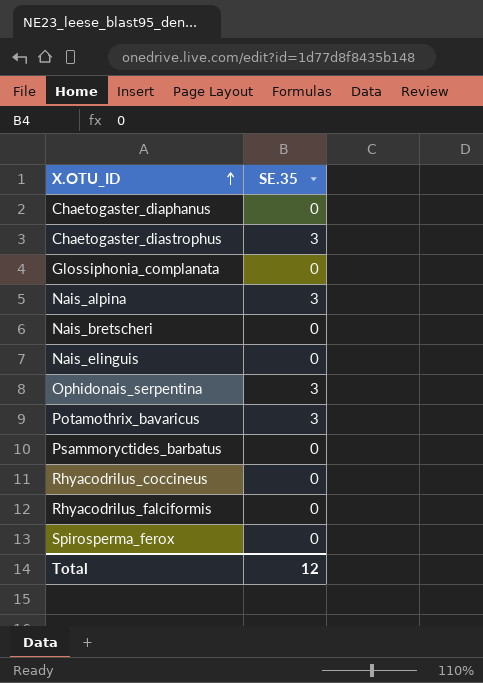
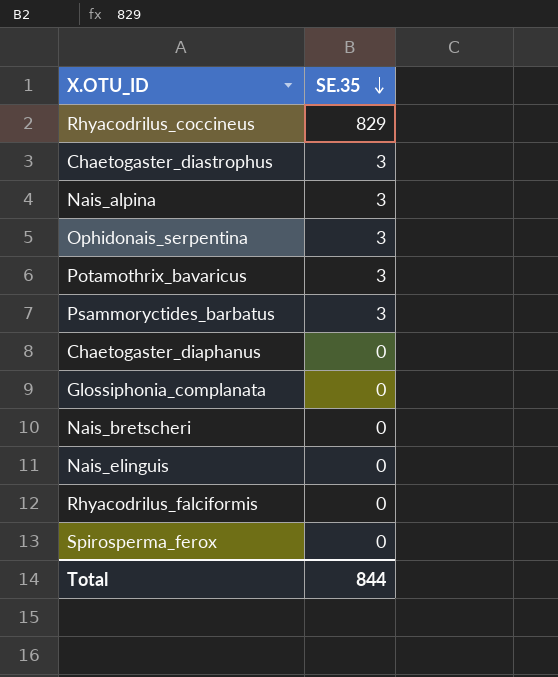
row order: X.OTU_ID ascending -> SE.35 descending
Rhyacodrilus_coccineus | SE.35: 0 -> 829
Psammoryctides_barbatus | SE.35: 0 -> 3
Total | SE.35: 12 -> 844

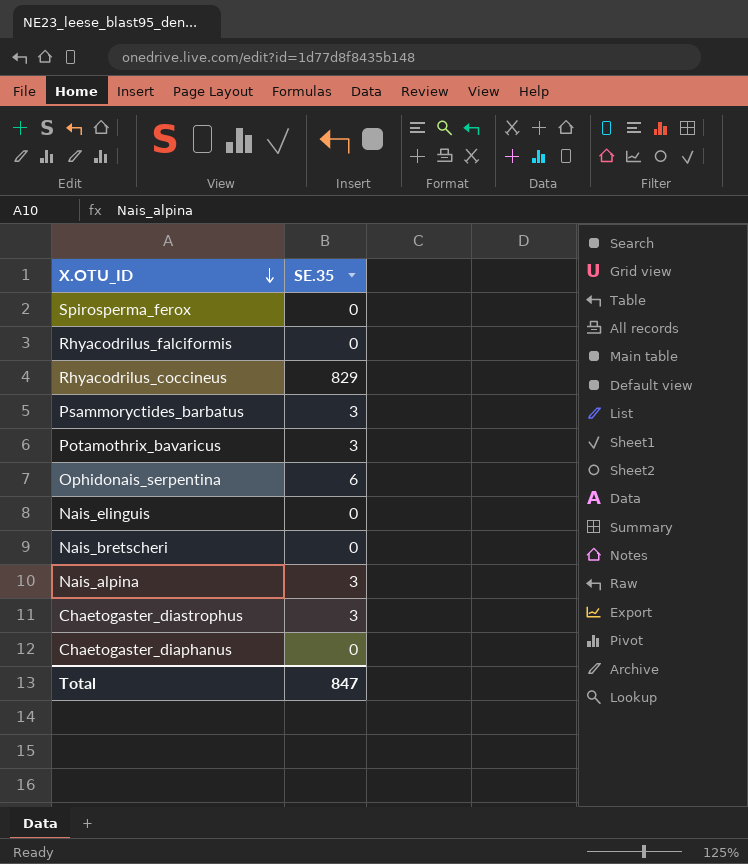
row order: SE.35 descending -> X.OTU_ID descending
row Glossiphonia_complanata: 0 -> none
Ophidonais_serpentina | SE.35: 3 -> 6
Total | SE.35: 844 -> 847

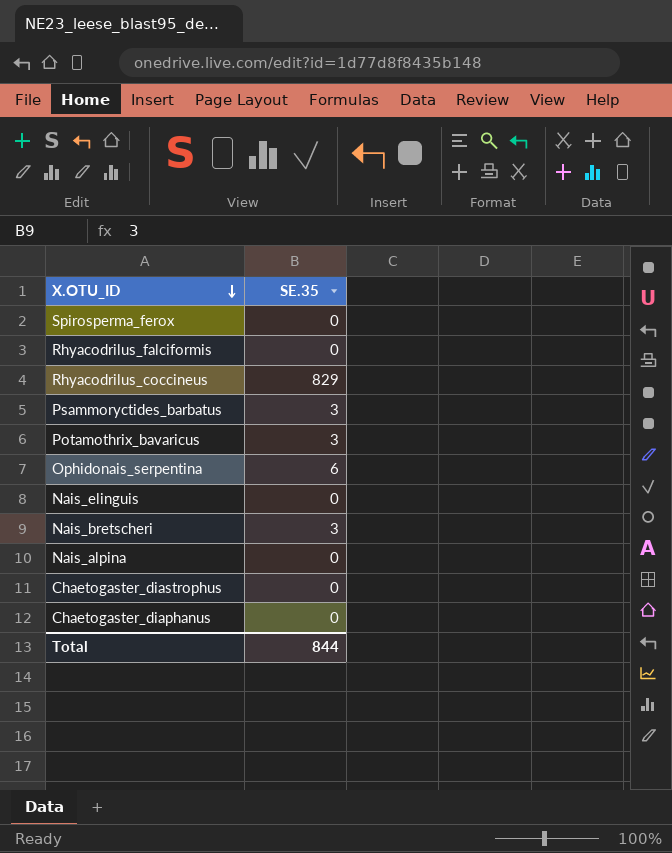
Nais_bretscheri | SE.35: 0 -> 3
Nais_alpina | SE.35: 3 -> 0
Chaetogaster_diastrophus | SE.35: 3 -> 0
Total | SE.35: 847 -> 844

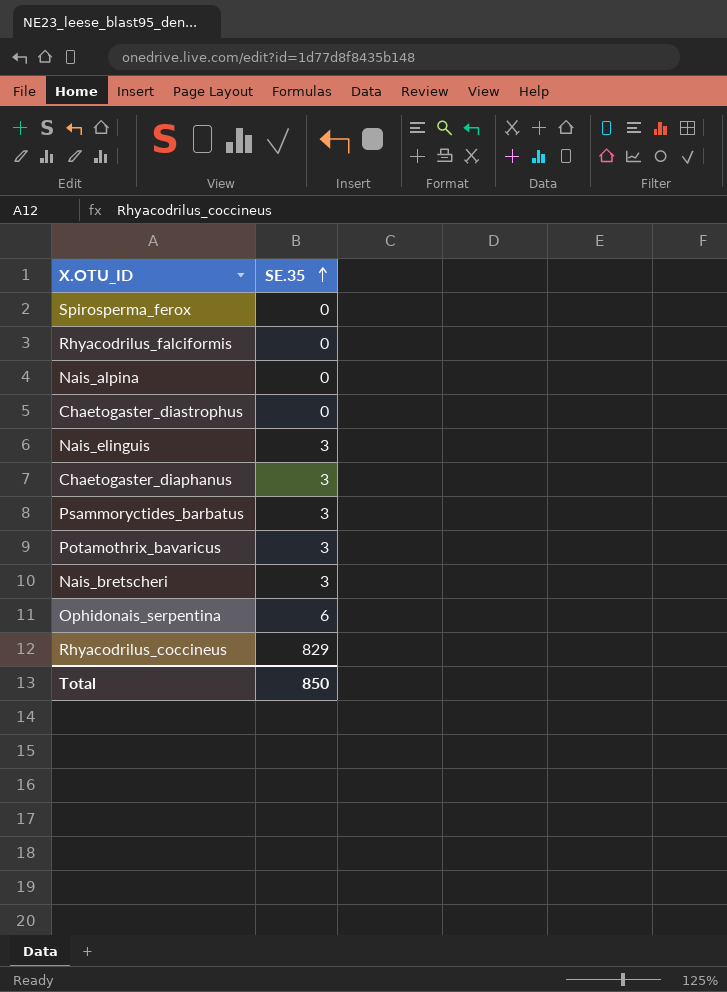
row order: X.OTU_ID descending -> SE.35 ascending
Nais_elinguis | SE.35: 0 -> 3
Chaetogaster_diaphanus | SE.35: 0 -> 3
Total | SE.35: 844 -> 850

